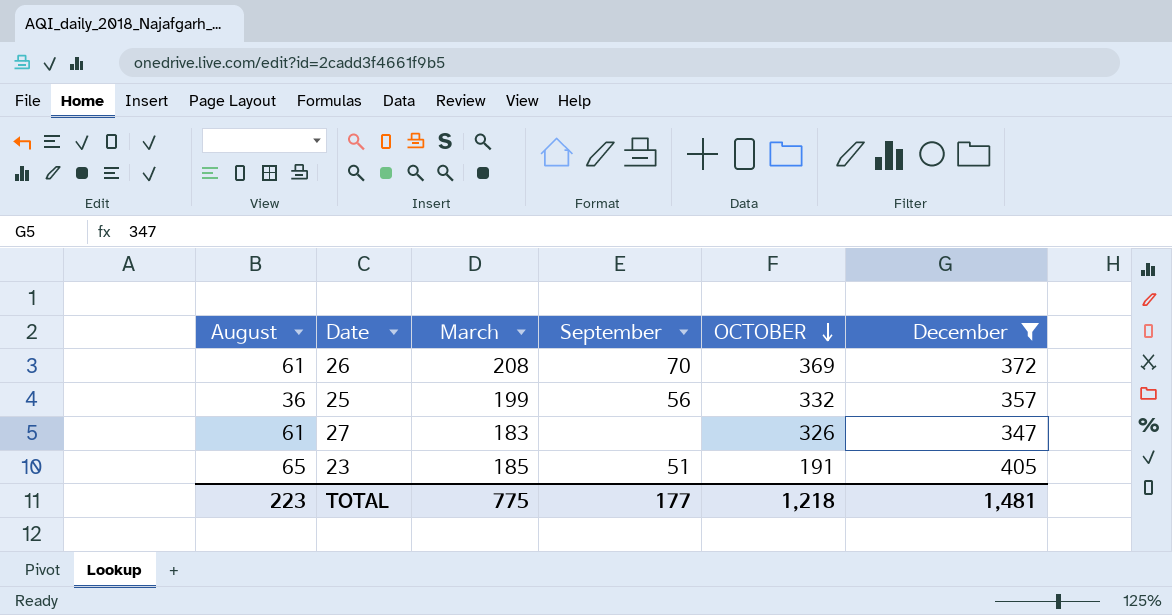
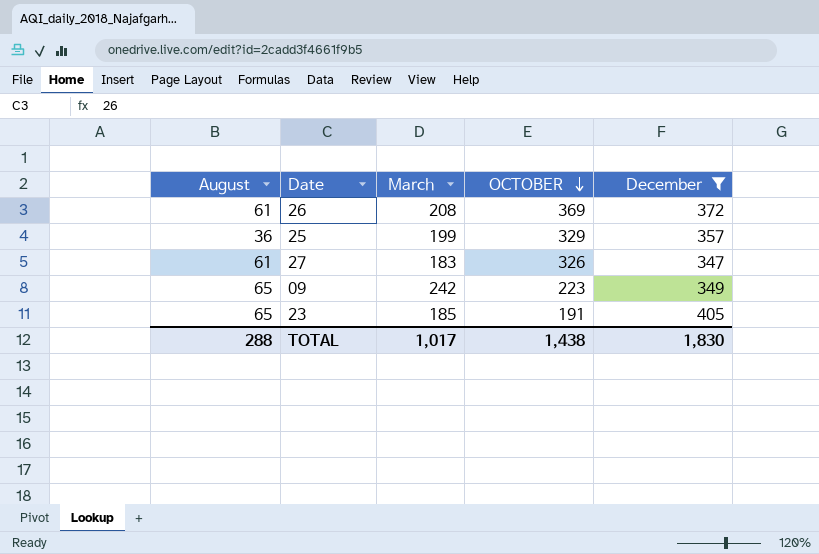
column September | position: 4 -> none
25 | OCTOBER: 332 -> 329
row 09: none -> 65 | 242 | 223 | 349
TOTAL | August: 223 -> 288
TOTAL | March: 775 -> 1,017
TOTAL | OCTOBER: 1,218 -> 1,438
TOTAL | December: 1,481 -> 1,830

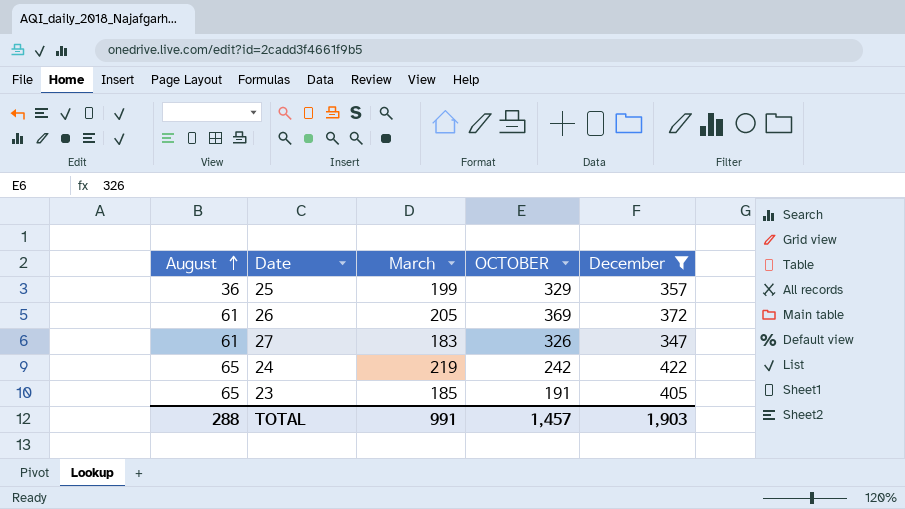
row order: OCTOBER descending -> August ascending
row 09: 65 | 242 | 223 | 349 -> none
26 | March: 208 -> 205
row 24: none -> 65 | 219 | 242 | 422
TOTAL | March: 1,017 -> 991
TOTAL | OCTOBER: 1,438 -> 1,457
TOTAL | December: 1,830 -> 1,903

